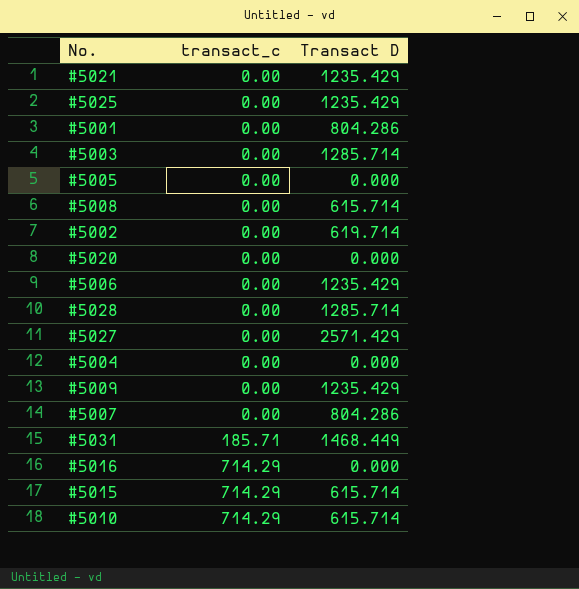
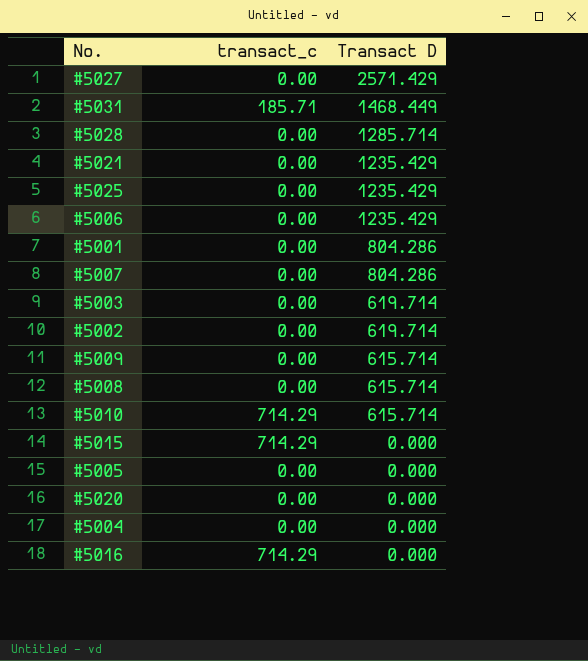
row order: transact_c ascending -> Transact D descending
#5003 | Transact D: 1285.714 -> 619.714
#5009 | Transact D: 1235.429 -> 615.714
#5015 | Transact D: 615.714 -> 0.000

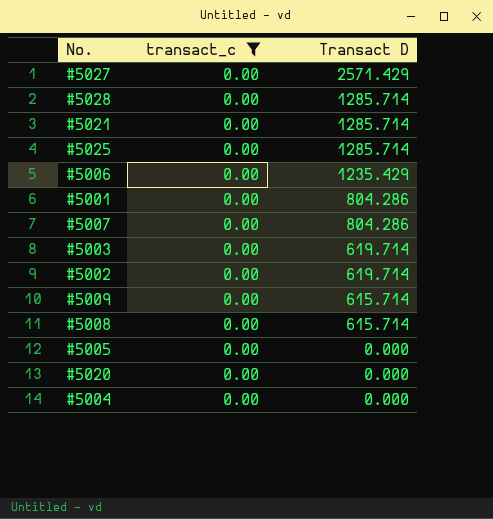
filter: none -> transact_c = 0.00
#5021 | Transact D: 1235.429 -> 1285.714
#5025 | Transact D: 1235.429 -> 1285.714

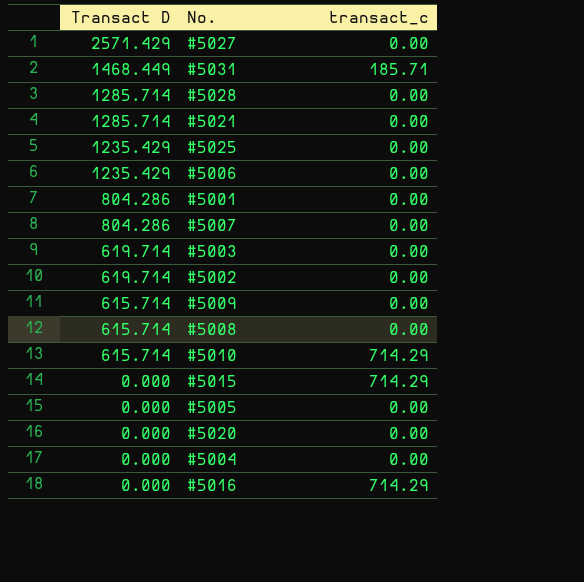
filter: transact_c = 0.00 -> none
column Transact D | position: 3 -> 1
#5025 | Transact D: 1285.714 -> 1235.429

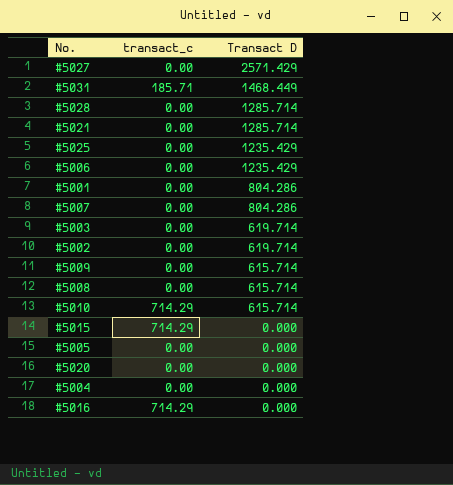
column Transact D | position: 1 -> 3

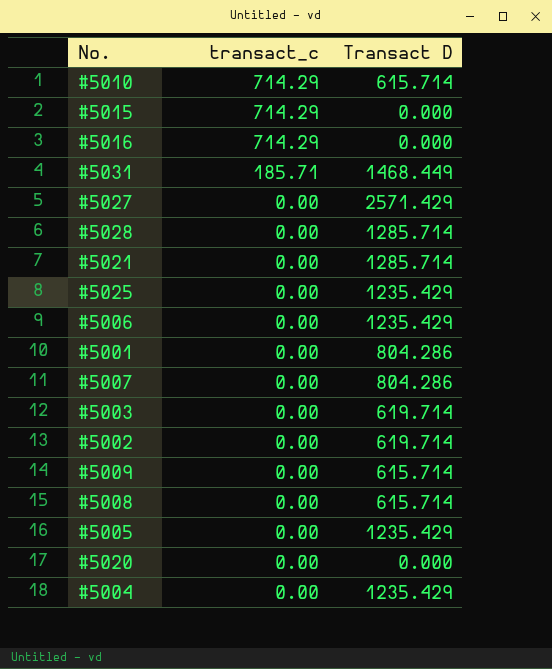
row order: Transact D descending -> transact_c descending
#5005 | Transact D: 0.000 -> 1235.429
#5004 | Transact D: 0.000 -> 1235.429

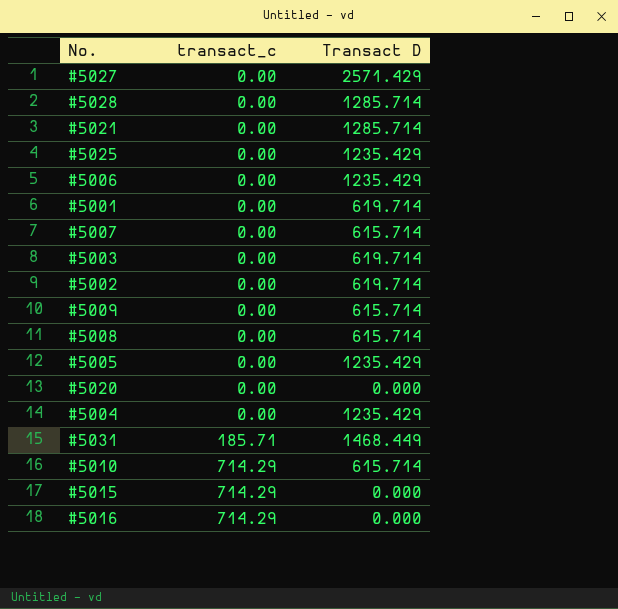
row order: transact_c descending -> transact_c ascending
#5001 | Transact D: 804.286 -> 619.714
#5007 | Transact D: 804.286 -> 615.714

